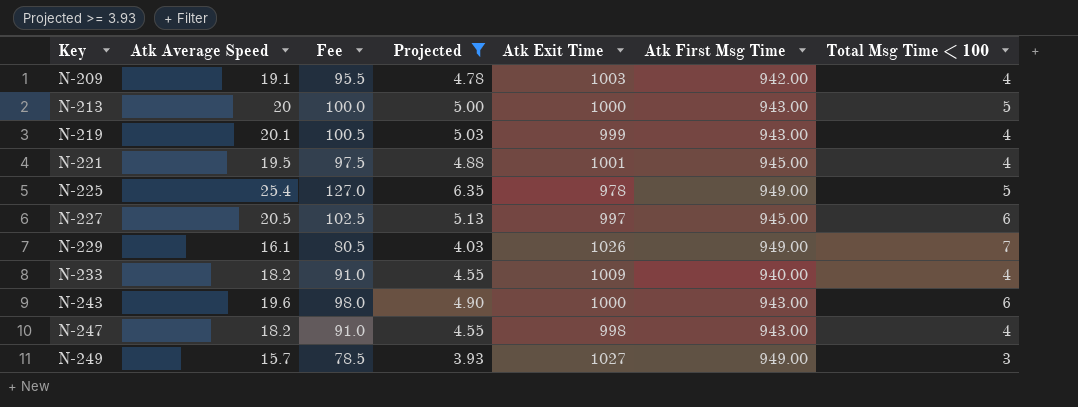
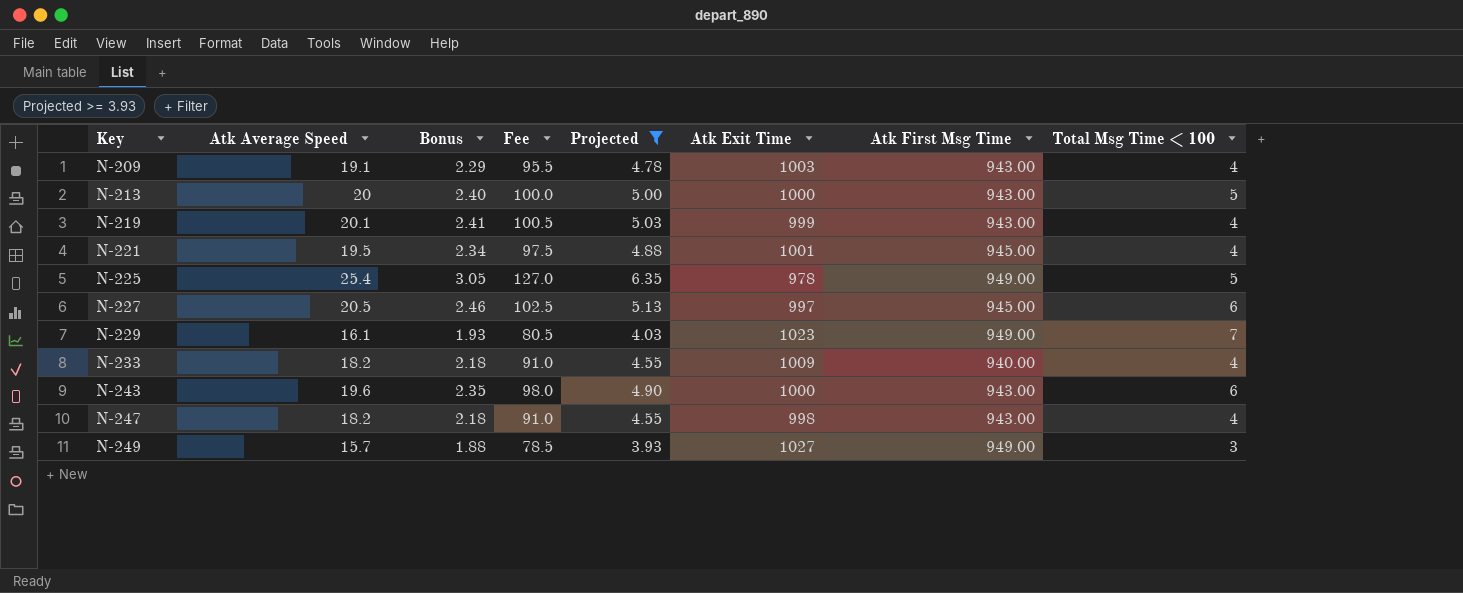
column Bonus | formula: none -> [Atk Average Speed] * 0.12
N-209 | Atk First Msg Time: 942.00 -> 943.00
N-229 | Atk Exit Time: 1026 -> 1023

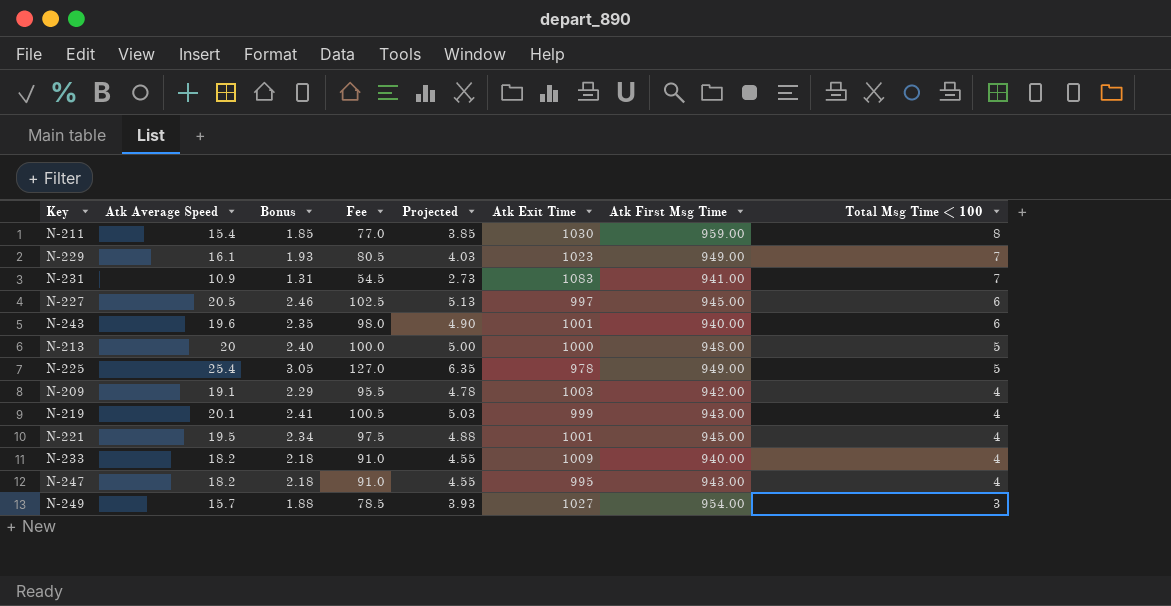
filter: Projected >= 3.93 -> none
row order: Key ascending -> Total Msg Time < 100 descending
N-243 | Atk Exit Time: 1000 -> 1001
N-243 | Atk First Msg Time: 943.00 -> 940.00
N-213 | Atk First Msg Time: 943.00 -> 948.00
N-209 | Atk First Msg Time: 943.00 -> 942.00
N-247 | Atk Exit Time: 998 -> 995
N-249 | Atk First Msg Time: 949.00 -> 954.00

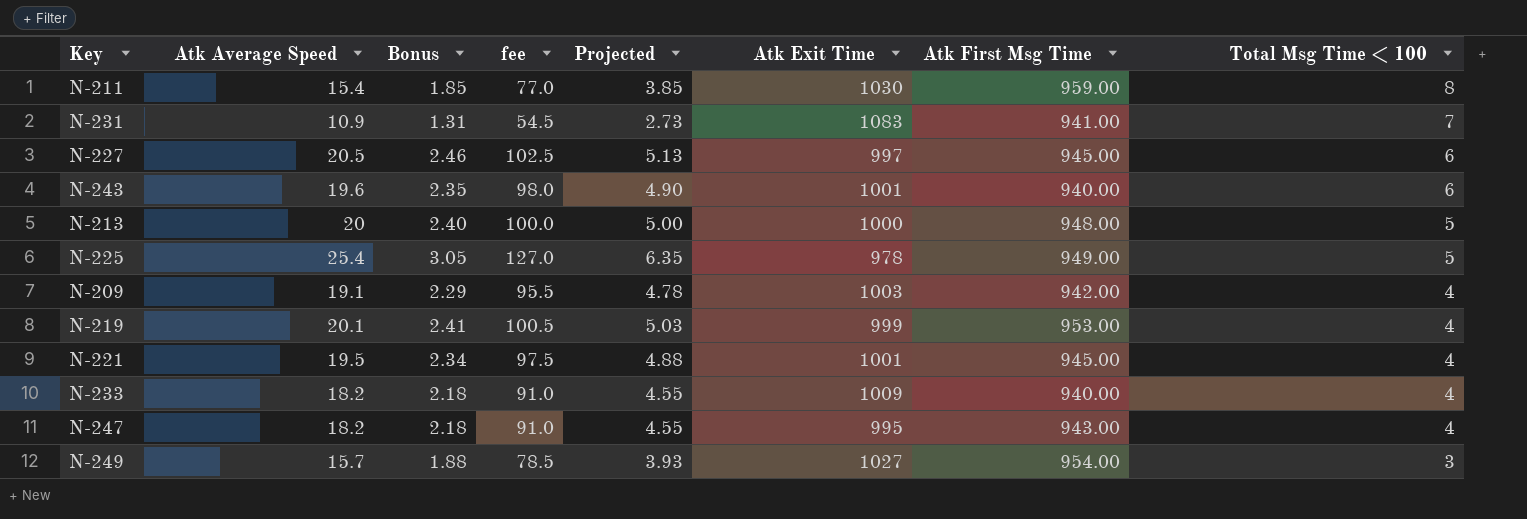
column name: Fee -> fee
row N-229: 16.1 | 1.93 | 80.5 | 4.03 | 1023 | 949.00 | 7 -> none
N-219 | Atk First Msg Time: 943.00 -> 953.00

